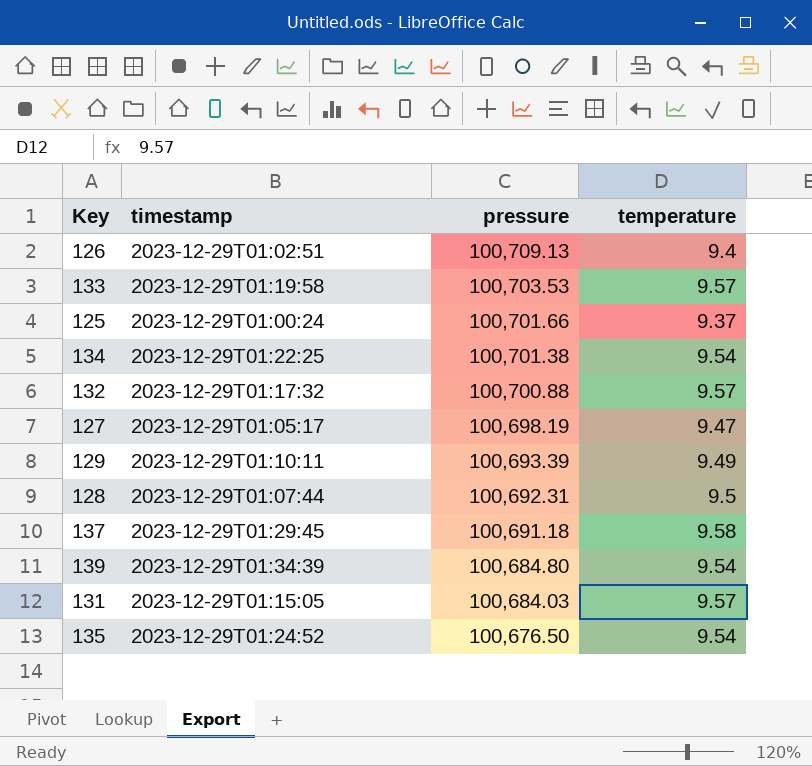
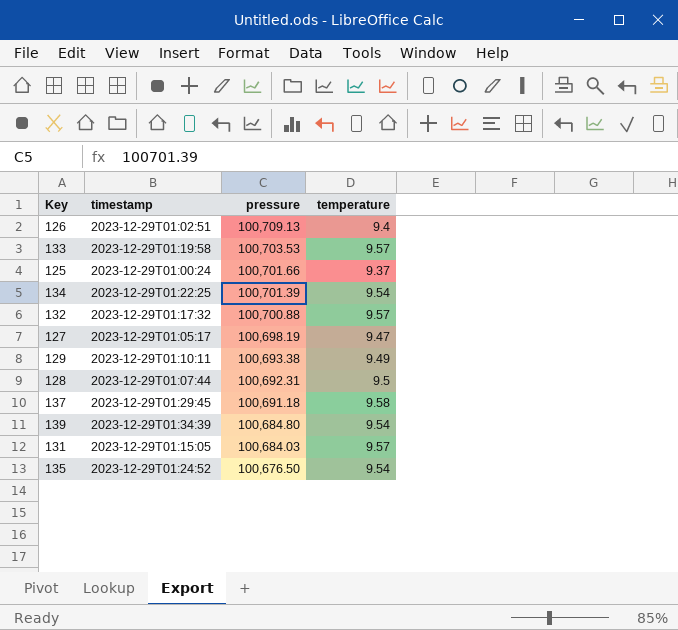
134 | pressure: 100,701.38 -> 100,701.39
129 | pressure: 100,693.39 -> 100,693.38

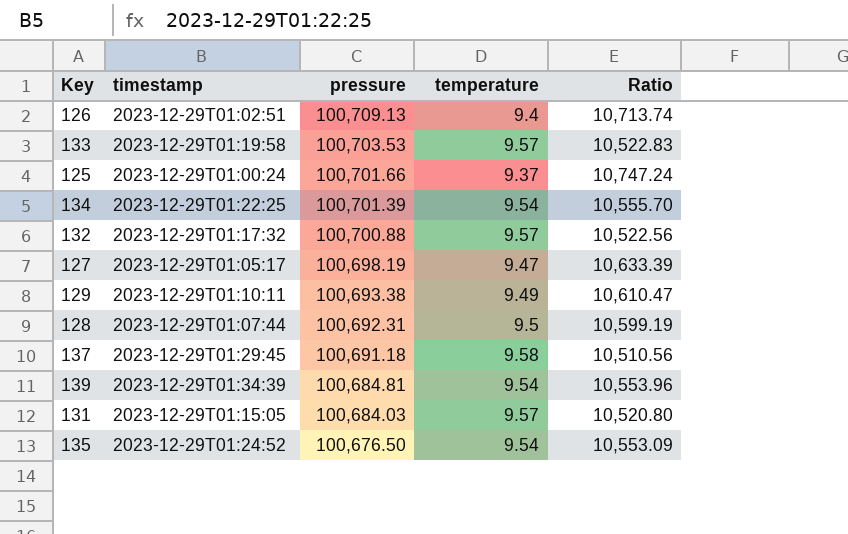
column Ratio | formula: none -> [pressure] / [temperature]
139 | pressure: 100,684.80 -> 100,684.81

